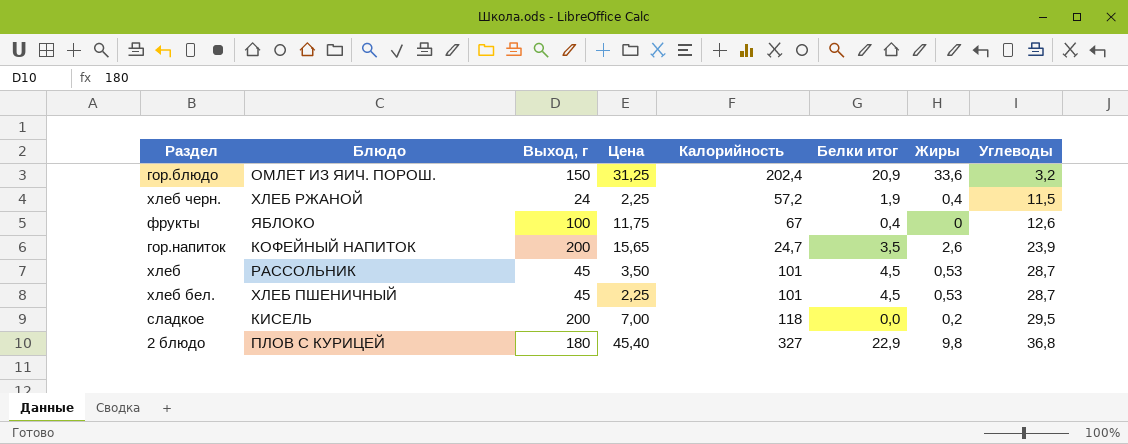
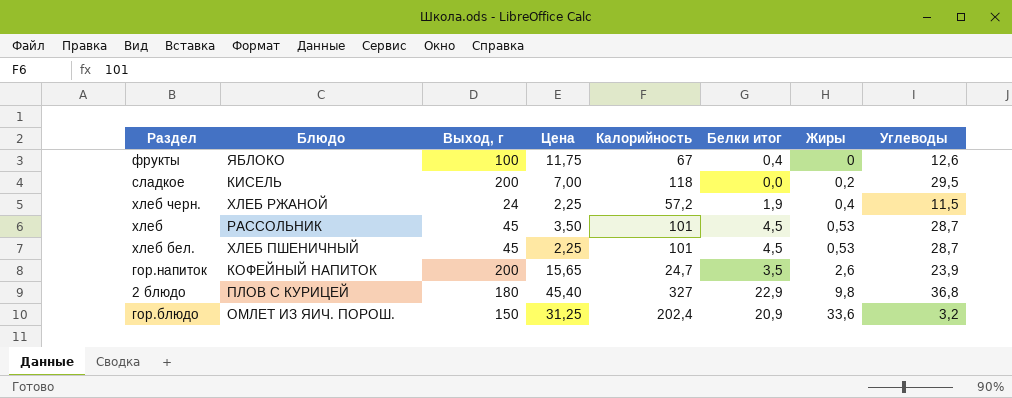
row order: Углеводы ascending -> Жиры ascending

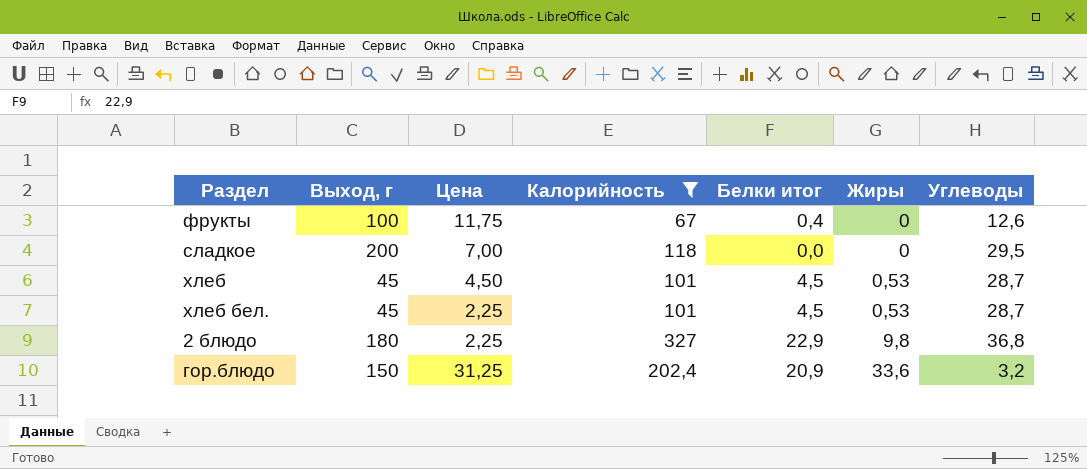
filter: none -> Калорийность >= 67
column Блюдо | position: 2 -> none
сладкое | Жиры: 0,2 -> 0
хлеб | Цена: 3,50 -> 4,50
2 блюдо | Цена: 45,40 -> 2,25

